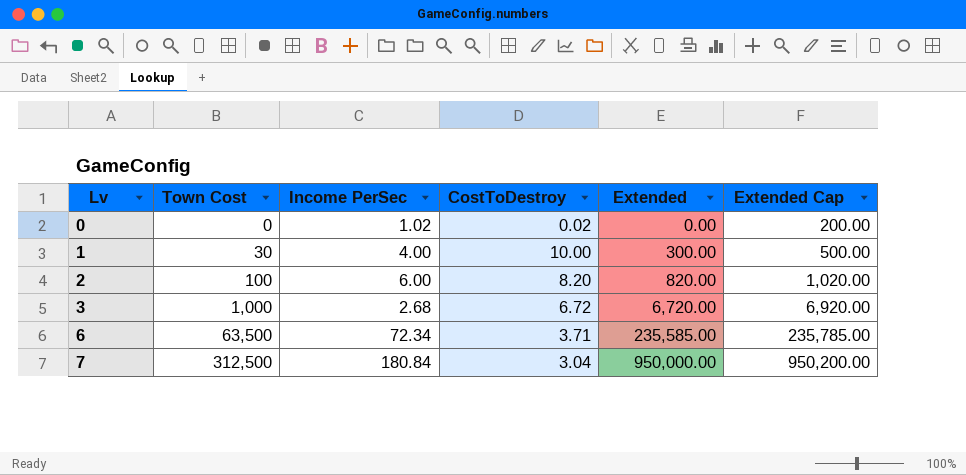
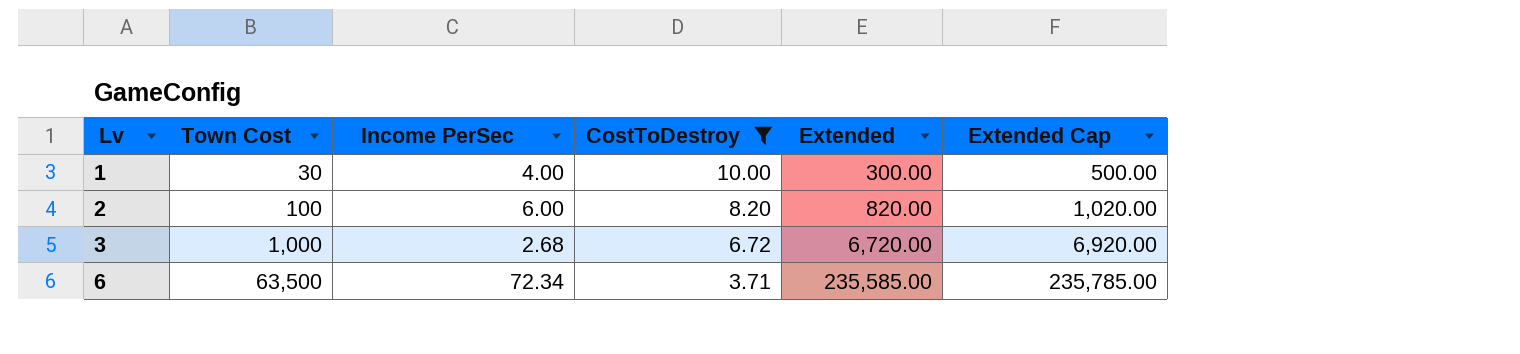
filter: none -> CostToDestroy >= 3.71

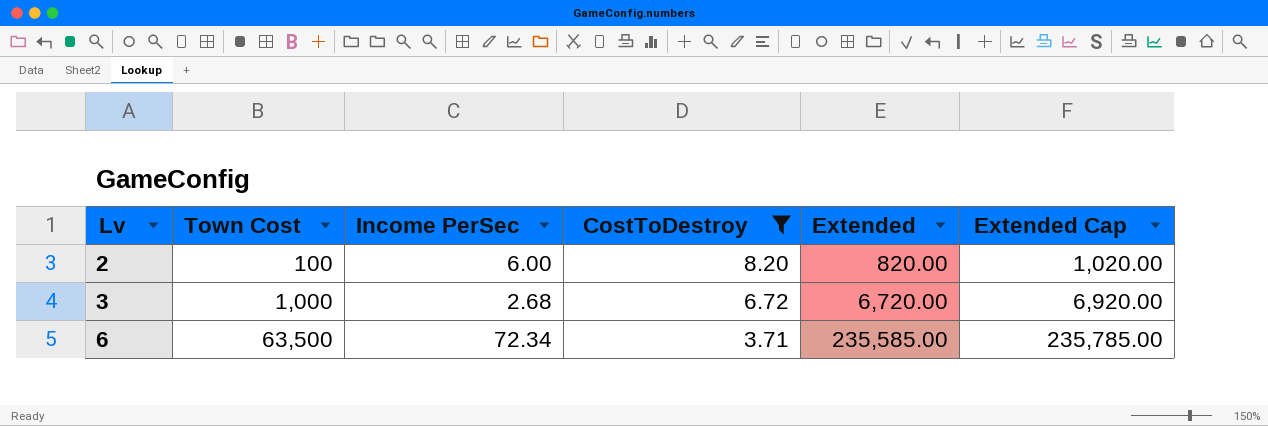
row 1: 30 | 4.00 | 10.00 | 300.00 | 500.00 -> none

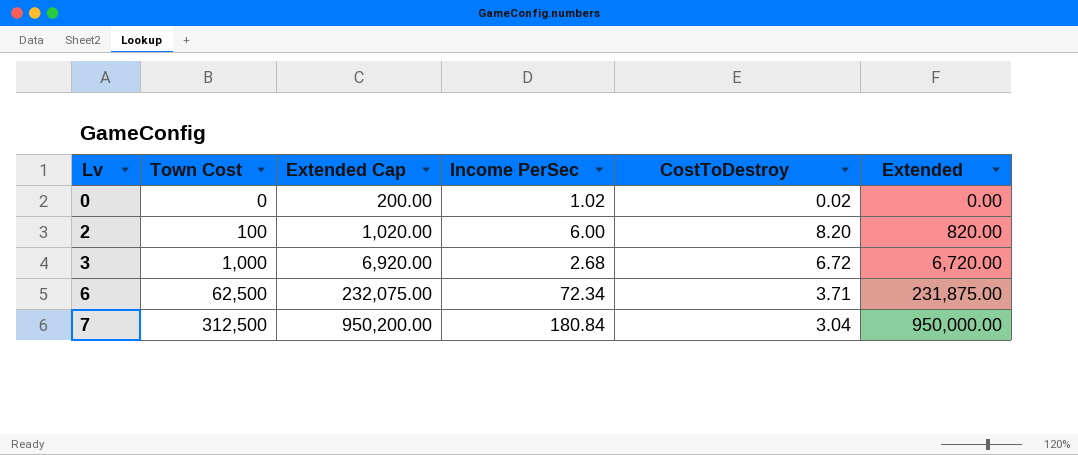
filter: CostToDestroy >= 3.71 -> none
column Extended Cap | position: 6 -> 3
6 | Town Cost: 63,500 -> 62,500
6 | Extended Cap: 235,785.00 -> 232,075.00
6 | Extended: 235,585.00 -> 231,875.00

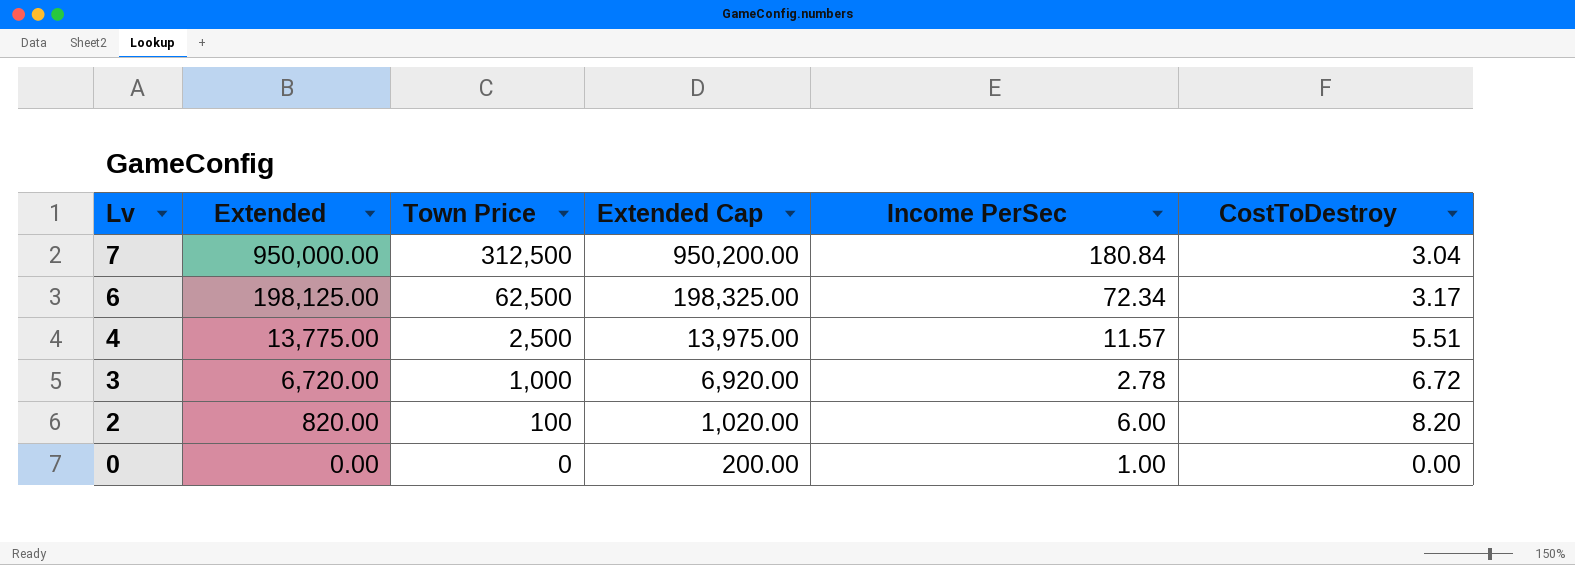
row order: Lv ascending -> Lv descending
column Extended | position: 6 -> 2
column name: Town Cost -> Town Price
6 | Extended: 231,875.00 -> 198,125.00
6 | Extended Cap: 232,075.00 -> 198,325.00
6 | CostToDestroy: 3.71 -> 3.17
row 4: none -> 13,775.00 | 2,500 | 13,975.00 | 11.57 | 5.51
3 | Income PerSec: 2.68 -> 2.78
0 | Income PerSec: 1.02 -> 1.00
0 | CostToDestroy: 0.02 -> 0.00

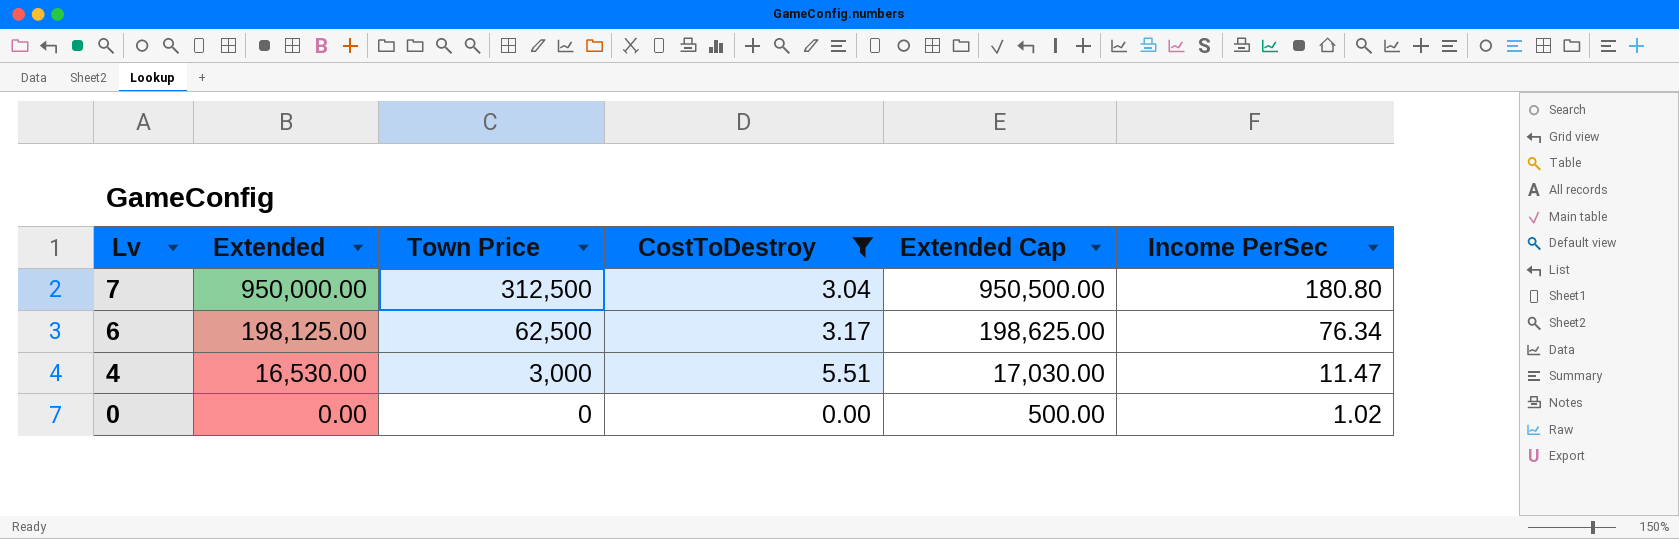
filter: none -> CostToDestroy <= 5.51
column CostToDestroy | position: 6 -> 4
column Extended Cap | formula: [Extended] + 200 -> [Extended] + 500
7 | Income PerSec: 180.84 -> 180.80
6 | Income PerSec: 72.34 -> 76.34
4 | Extended: 13,775.00 -> 16,530.00
4 | Town Price: 2,500 -> 3,000
4 | Income PerSec: 11.57 -> 11.47
0 | Income PerSec: 1.00 -> 1.02

